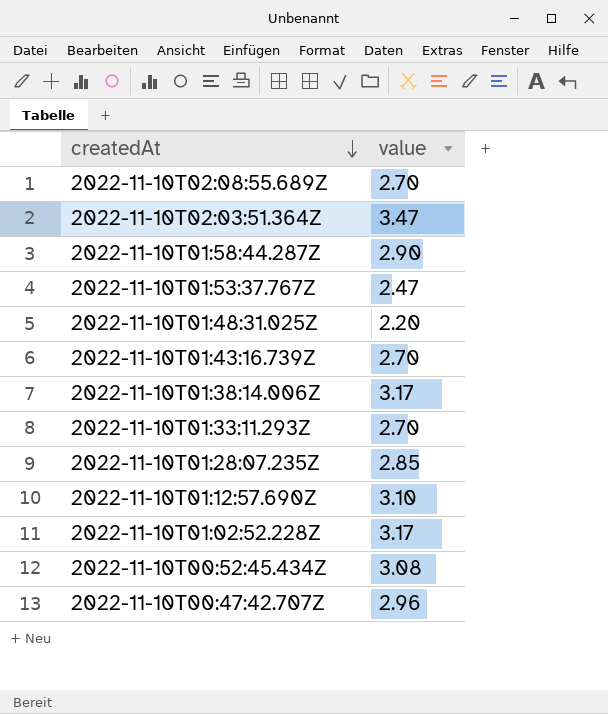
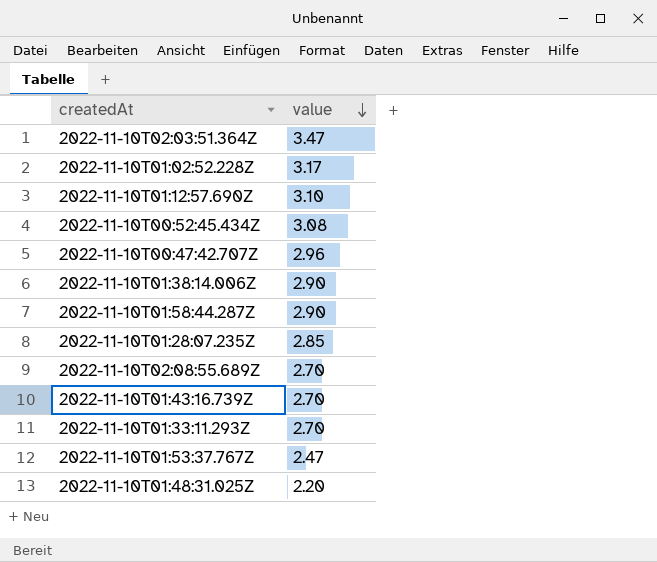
row order: createdAt descending -> value descending
2022-11-10T01:38:14.006Z | value: 3.17 -> 2.90

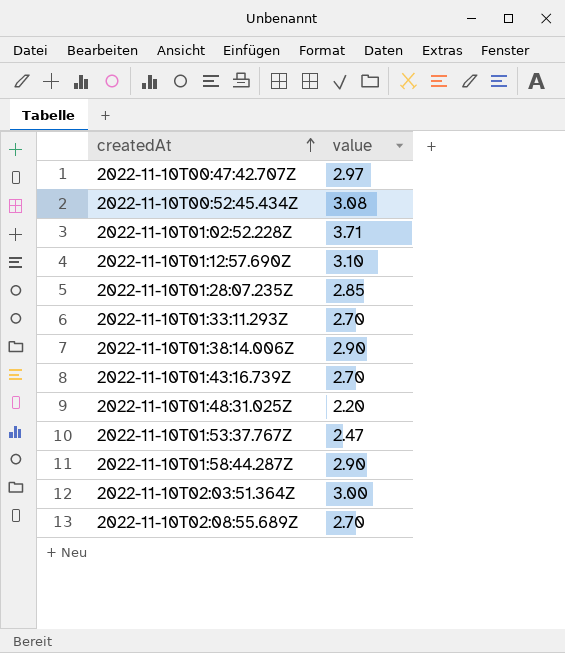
row order: value descending -> createdAt ascending
2022-11-10T00:47:42.707Z | value: 2.96 -> 2.97
2022-11-10T01:02:52.228Z | value: 3.17 -> 3.71
2022-11-10T02:03:51.364Z | value: 3.47 -> 3.00

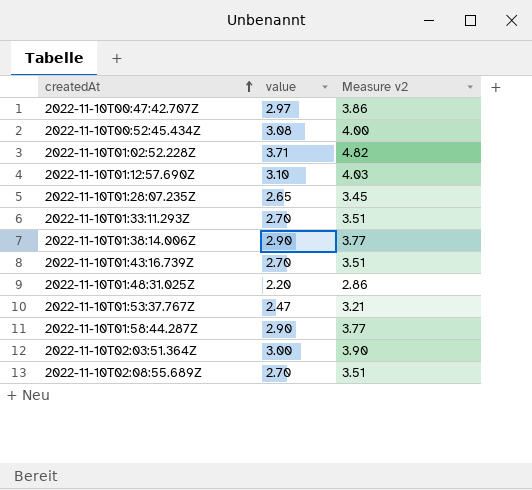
column Measure v2 | formula: none -> [value] * 1.3
2022-11-10T01:28:07.235Z | value: 2.85 -> 2.65

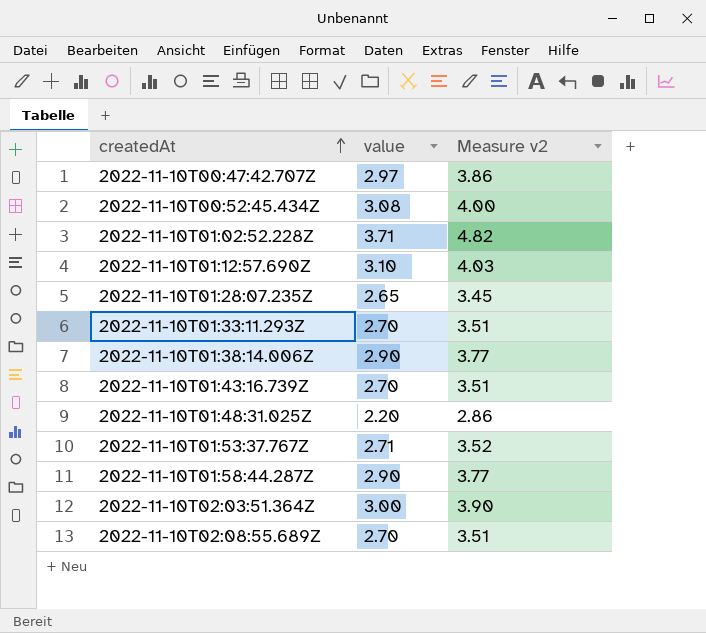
2022-11-10T01:53:37.767Z | value: 2.47 -> 2.71
2022-11-10T01:53:37.767Z | Measure v2: 3.21 -> 3.52

